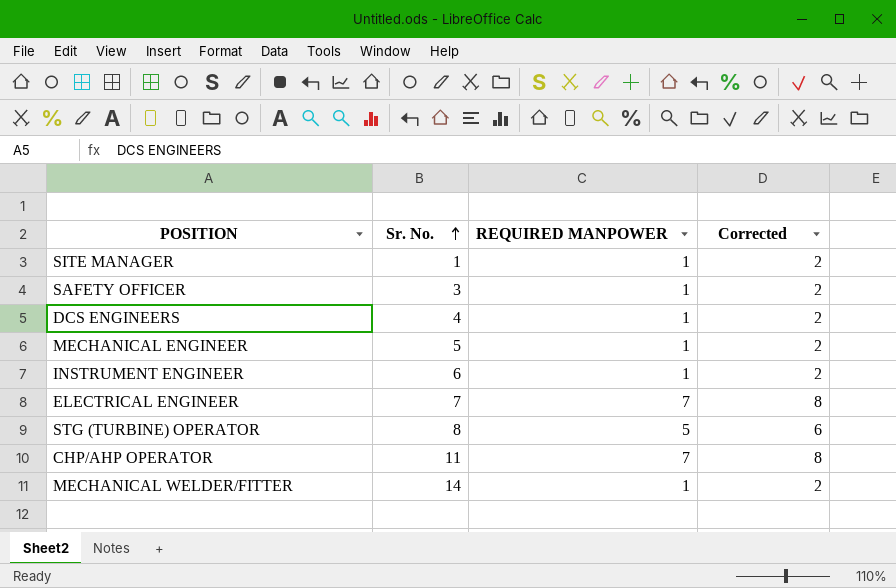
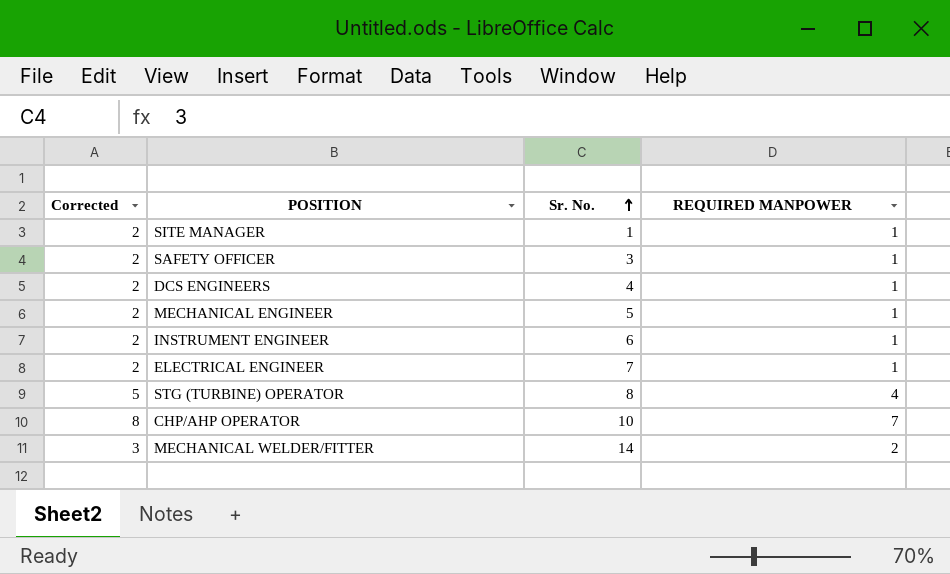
column Corrected | position: 4 -> 1
ELECTRICAL ENGINEER | Corrected: 8 -> 2
ELECTRICAL ENGINEER | REQUIRED MANPOWER: 7 -> 1
STG (TURBINE) OPERATOR | Corrected: 6 -> 5
STG (TURBINE) OPERATOR | REQUIRED MANPOWER: 5 -> 4
CHP/AHP OPERATOR | Sr. No.: 11 -> 10
MECHANICAL WELDER/FITTER | Corrected: 2 -> 3
MECHANICAL WELDER/FITTER | REQUIRED MANPOWER: 1 -> 2

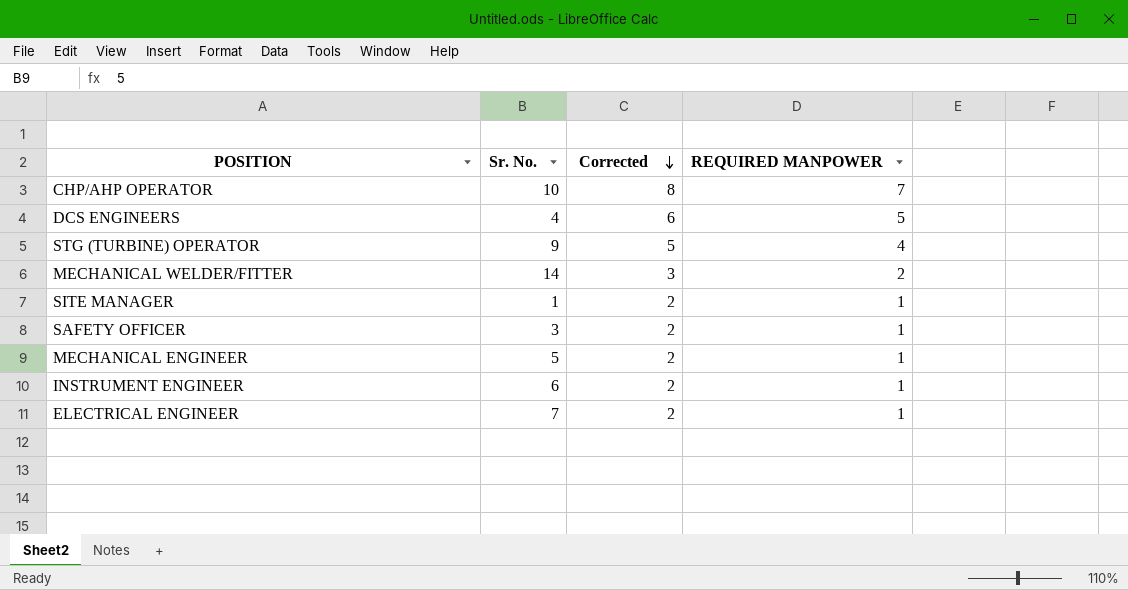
row order: Sr. No. ascending -> Corrected descending
column Corrected | position: 1 -> 3
DCS ENGINEERS | Corrected: 2 -> 6
DCS ENGINEERS | REQUIRED MANPOWER: 1 -> 5
STG (TURBINE) OPERATOR | Sr. No.: 8 -> 9

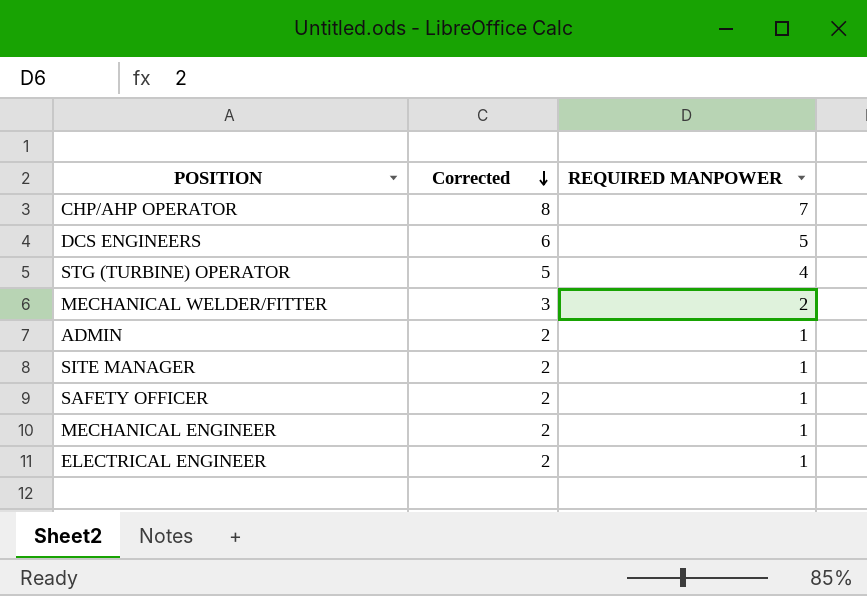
column Sr. No. | position: 2 -> none
row INSTRUMENT ENGINEER: 6 | 2 | 1 -> none
row ADMIN: none -> 2 | 1

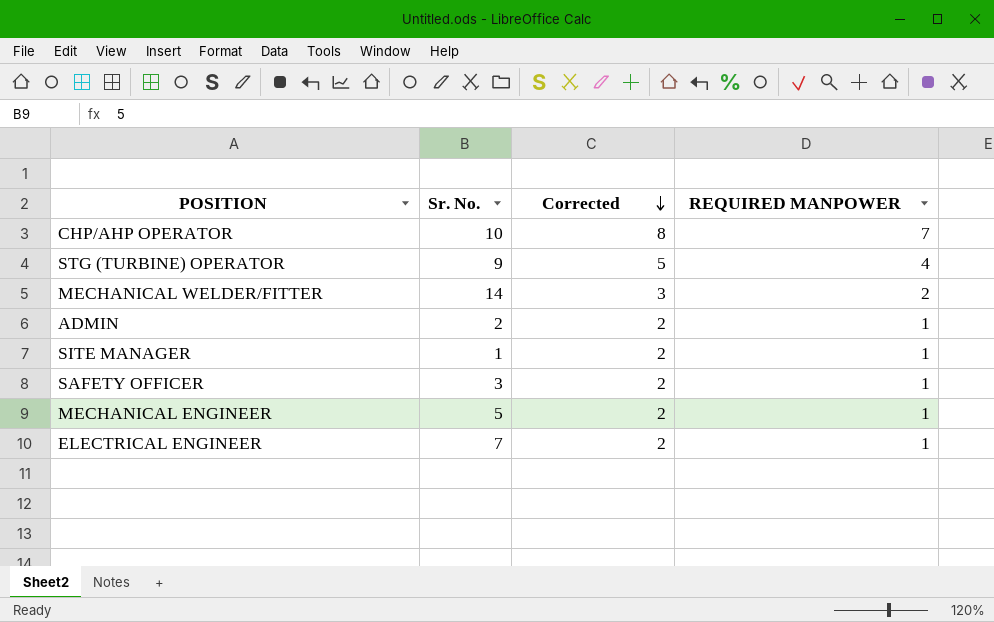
column Sr. No. | position: none -> 2
row DCS ENGINEERS: 6 | 5 -> none

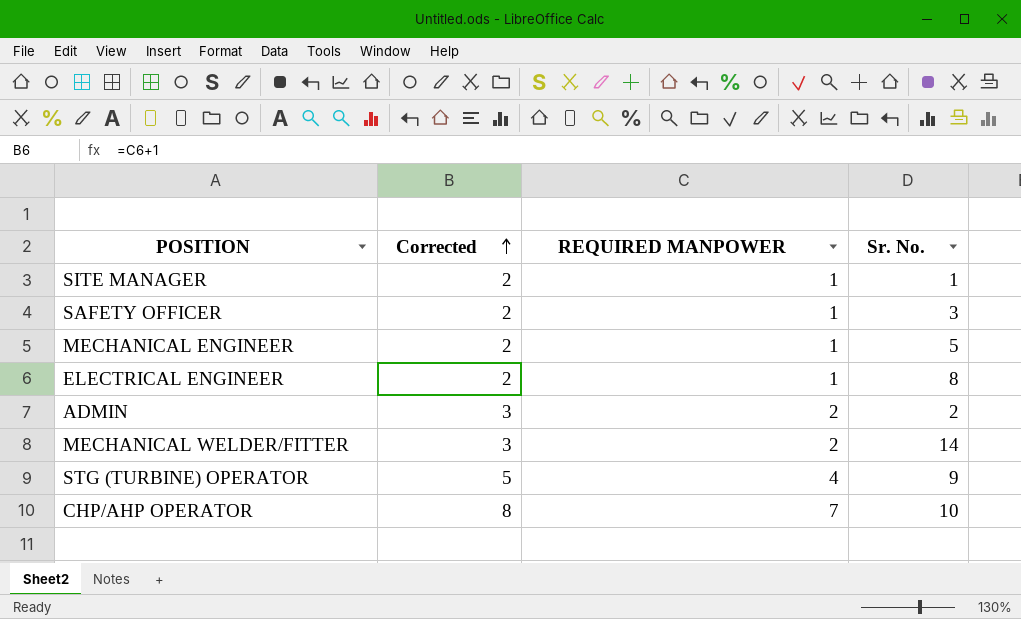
row order: Corrected descending -> Corrected ascending
column Sr. No. | position: 2 -> 4
ELECTRICAL ENGINEER | Sr. No.: 7 -> 8
ADMIN | Corrected: 2 -> 3
ADMIN | REQUIRED MANPOWER: 1 -> 2

